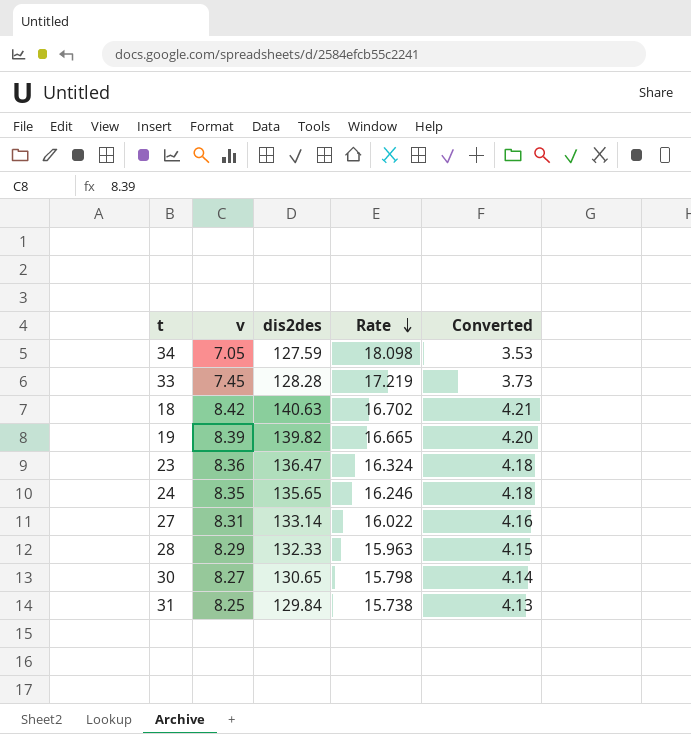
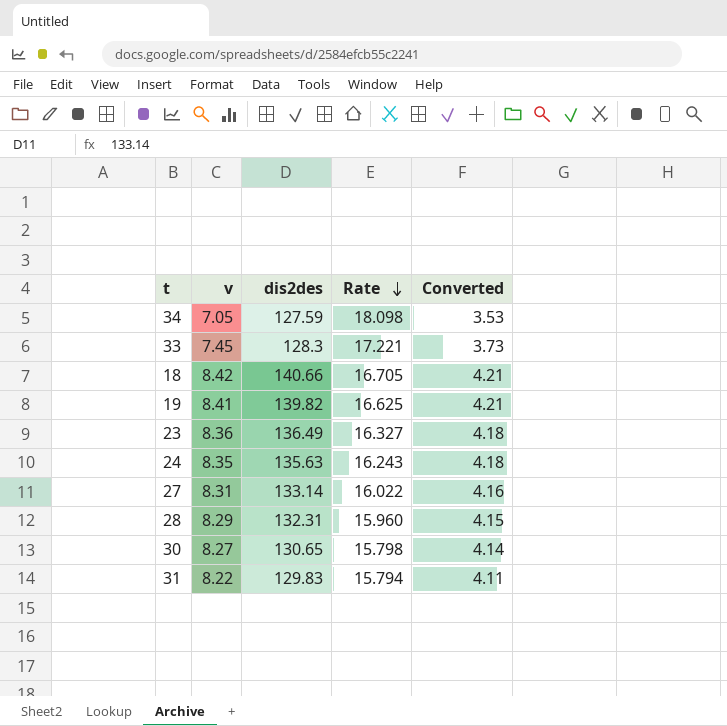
33 | dis2des: 128.28 -> 128.3
33 | Rate: 17.219 -> 17.221
18 | dis2des: 140.63 -> 140.66
18 | Rate: 16.702 -> 16.705
19 | v: 8.39 -> 8.41
19 | Rate: 16.665 -> 16.625
19 | Converted: 4.20 -> 4.21
23 | dis2des: 136.47 -> 136.49
23 | Rate: 16.324 -> 16.327
24 | dis2des: 135.65 -> 135.63
24 | Rate: 16.246 -> 16.243
28 | dis2des: 132.33 -> 132.31
28 | Rate: 15.963 -> 15.960
31 | v: 8.25 -> 8.22
31 | dis2des: 129.84 -> 129.83
31 | Rate: 15.738 -> 15.794
31 | Converted: 4.13 -> 4.11

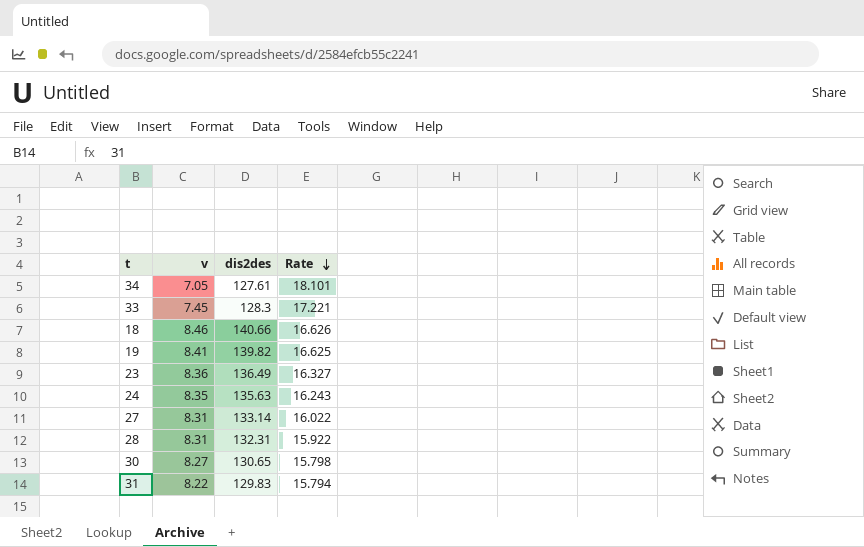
column Converted | formula: [v] * 0.5 -> none
34 | dis2des: 127.59 -> 127.61
34 | Rate: 18.098 -> 18.101
18 | v: 8.42 -> 8.46
18 | Rate: 16.705 -> 16.626
28 | v: 8.29 -> 8.31
28 | Rate: 15.960 -> 15.922

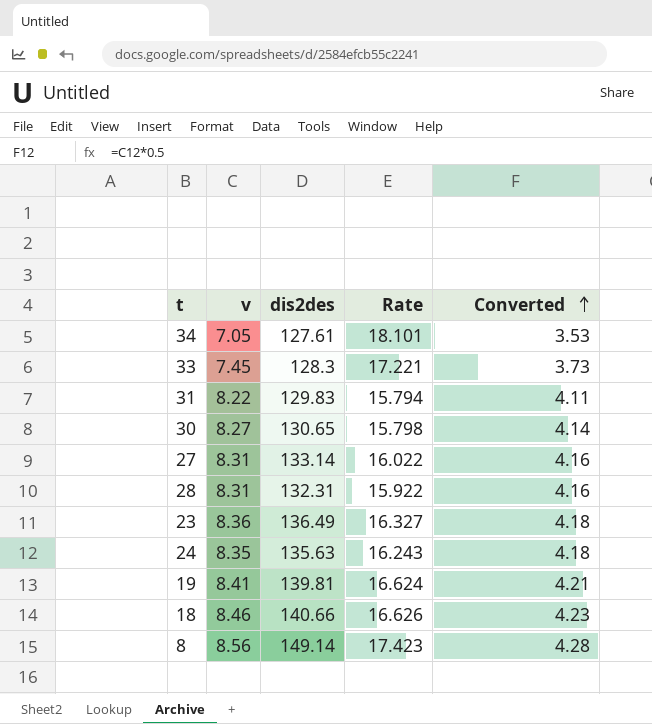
row order: Rate descending -> Converted ascending
column Converted | formula: none -> [v] * 0.5
19 | dis2des: 139.82 -> 139.81
19 | Rate: 16.625 -> 16.624
row 8: none -> 8.56 | 149.14 | 17.423 | 4.28

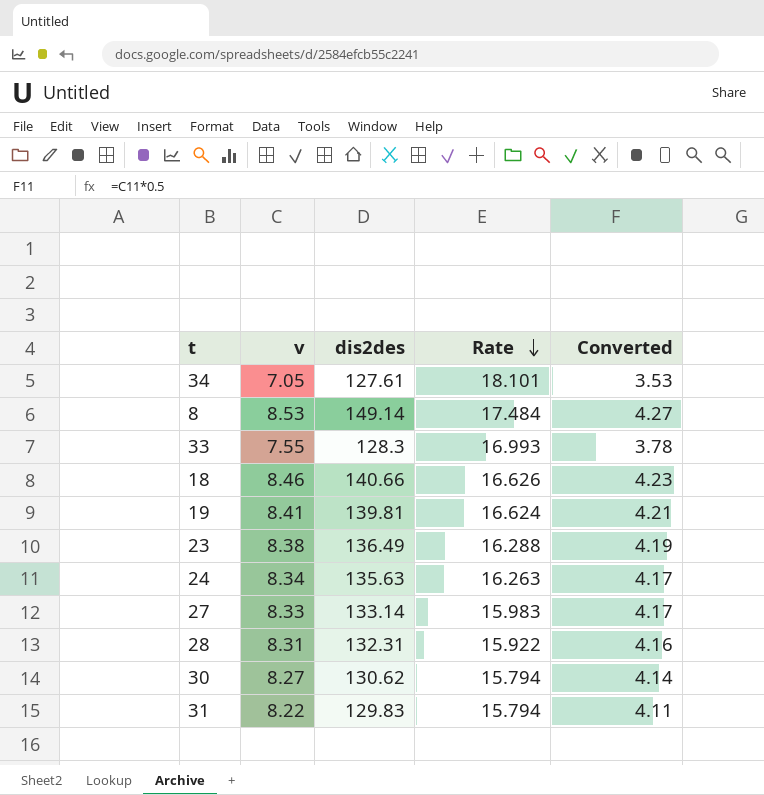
row order: Converted ascending -> Rate descending
8 | v: 8.56 -> 8.53
8 | Rate: 17.423 -> 17.484
8 | Converted: 4.28 -> 4.27
33 | v: 7.45 -> 7.55
33 | Rate: 17.221 -> 16.993
33 | Converted: 3.73 -> 3.78
23 | v: 8.36 -> 8.38
23 | Rate: 16.327 -> 16.288
23 | Converted: 4.18 -> 4.19
24 | v: 8.35 -> 8.34
24 | Rate: 16.243 -> 16.263
24 | Converted: 4.18 -> 4.17
27 | v: 8.31 -> 8.33
27 | Rate: 16.022 -> 15.983
27 | Converted: 4.16 -> 4.17
30 | dis2des: 130.65 -> 130.62
30 | Rate: 15.798 -> 15.794

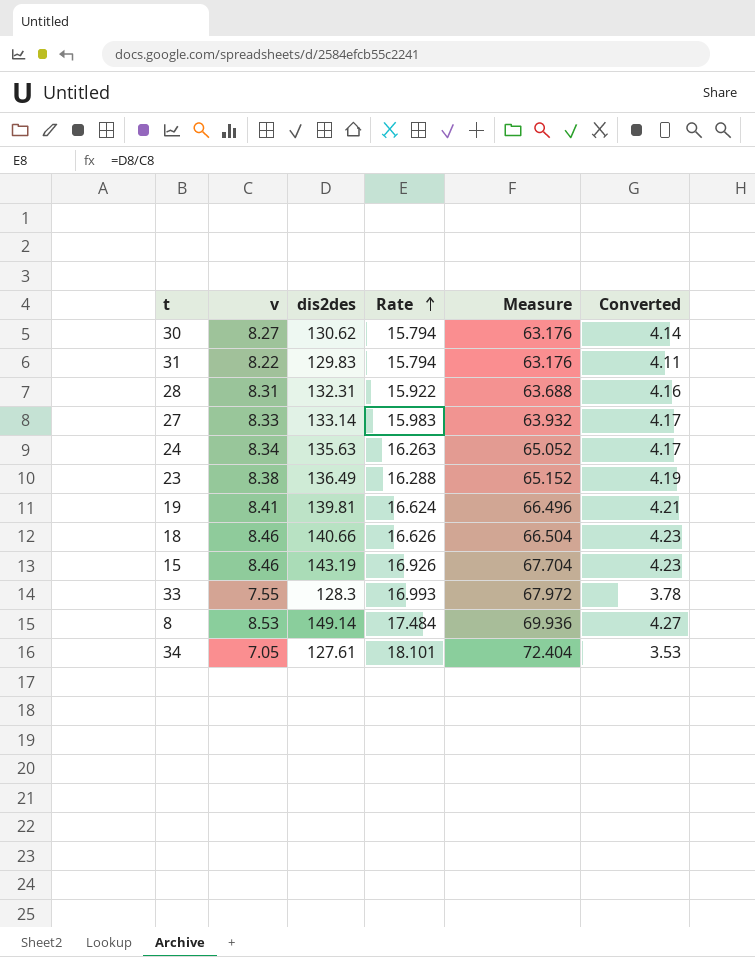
row order: Rate descending -> Rate ascending
column Measure | formula: none -> [Rate] * 4
row 15: none -> 8.46 | 143.19 | 16.926 | 67.704 | 4.23

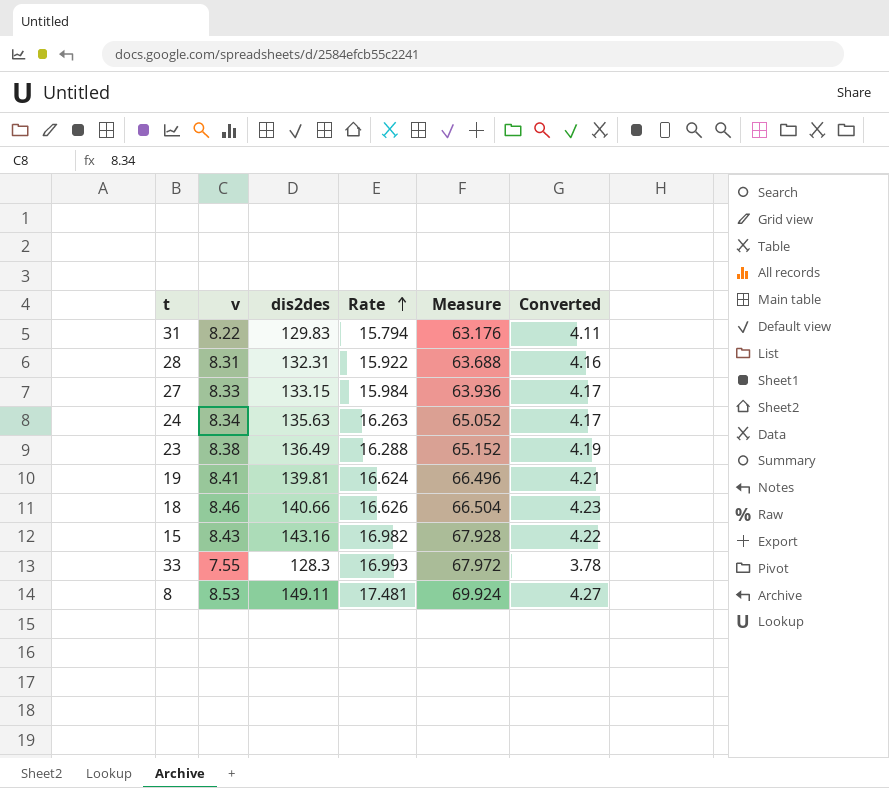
row 30: 8.27 | 130.62 | 15.794 | 63.176 | 4.14 -> none
row 34: 7.05 | 127.61 | 18.101 | 72.404 | 3.53 -> none
27 | dis2des: 133.14 -> 133.15
27 | Rate: 15.983 -> 15.984
27 | Measure: 63.932 -> 63.936
15 | v: 8.46 -> 8.43
15 | dis2des: 143.19 -> 143.16
15 | Rate: 16.926 -> 16.982
15 | Measure: 67.704 -> 67.928
15 | Converted: 4.23 -> 4.22
8 | dis2des: 149.14 -> 149.11
8 | Rate: 17.484 -> 17.481
8 | Measure: 69.936 -> 69.924

